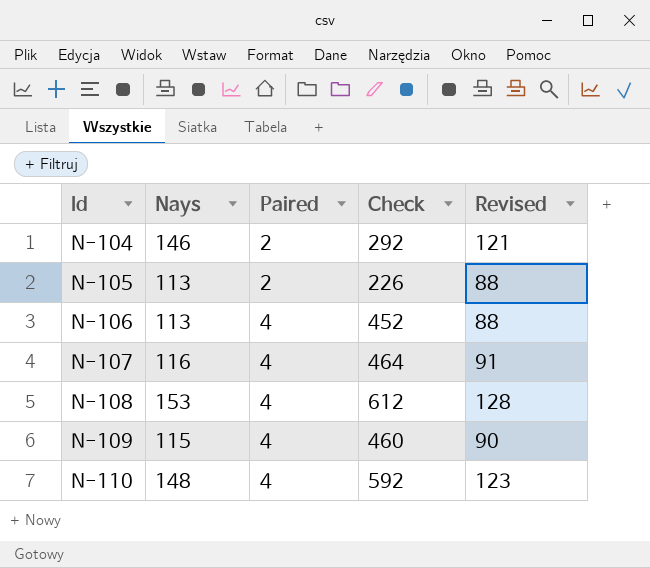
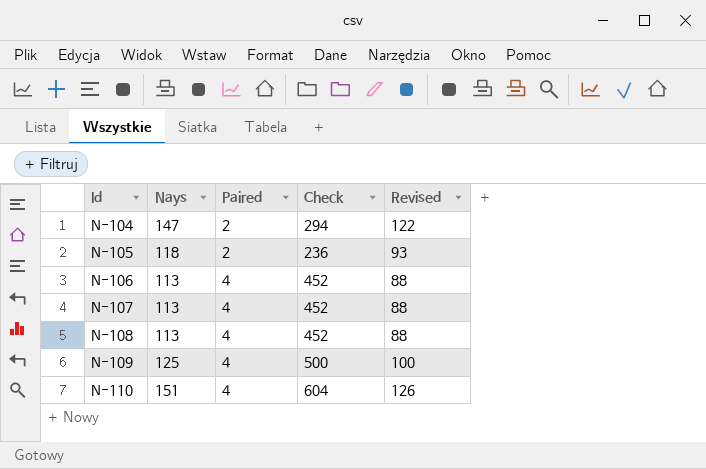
N-104 | Nays: 146 -> 147
N-104 | Check: 292 -> 294
N-104 | Revised: 121 -> 122
N-105 | Nays: 113 -> 118
N-105 | Check: 226 -> 236
N-105 | Revised: 88 -> 93
N-107 | Nays: 116 -> 113
N-107 | Check: 464 -> 452
N-107 | Revised: 91 -> 88
N-108 | Nays: 153 -> 113
N-108 | Check: 612 -> 452
N-108 | Revised: 128 -> 88
N-109 | Nays: 115 -> 125
N-109 | Check: 460 -> 500
N-109 | Revised: 90 -> 100
N-110 | Nays: 148 -> 151
N-110 | Check: 592 -> 604
N-110 | Revised: 123 -> 126

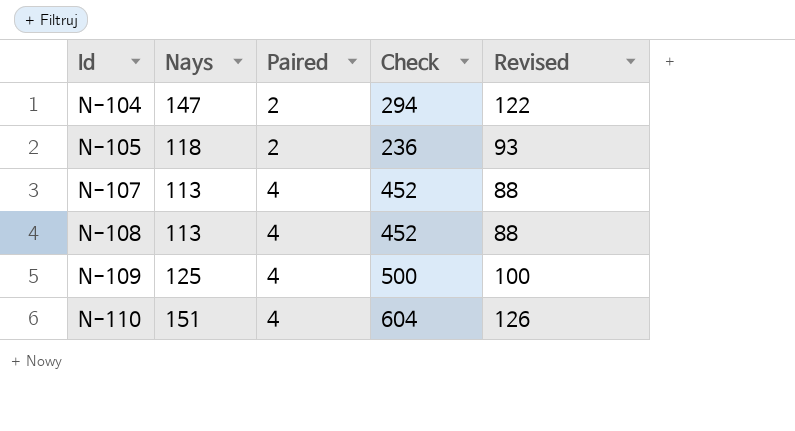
row N-106: 113 | 4 | 452 | 88 -> none

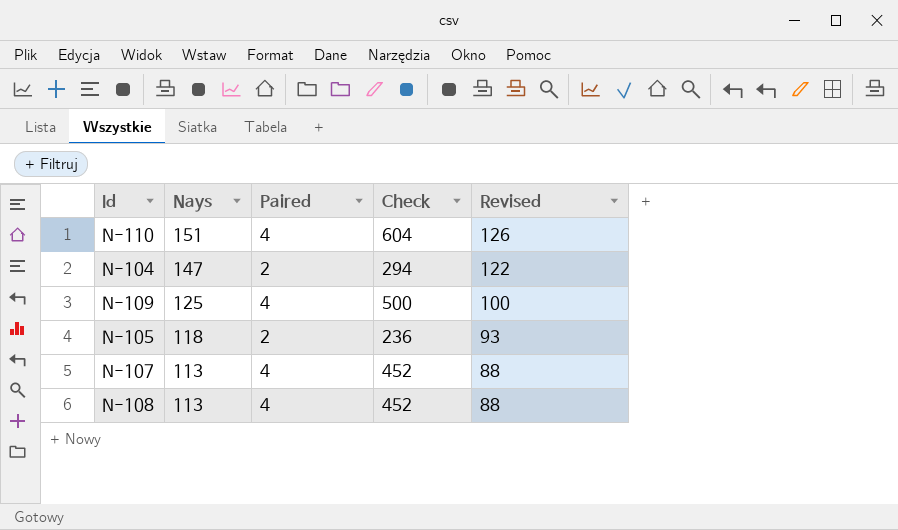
row order: Id ascending -> Nays descending

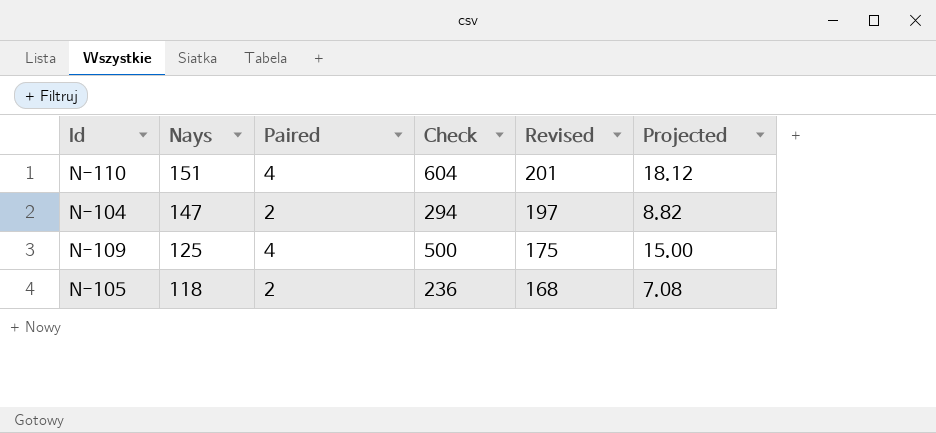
column Revised | formula: [Nays] - 25 -> [Nays] + 50
column Projected | formula: none -> [Check] * 0.03
row N-107: 113 | 4 | 452 | 88 -> none
row N-108: 113 | 4 | 452 | 88 -> none

